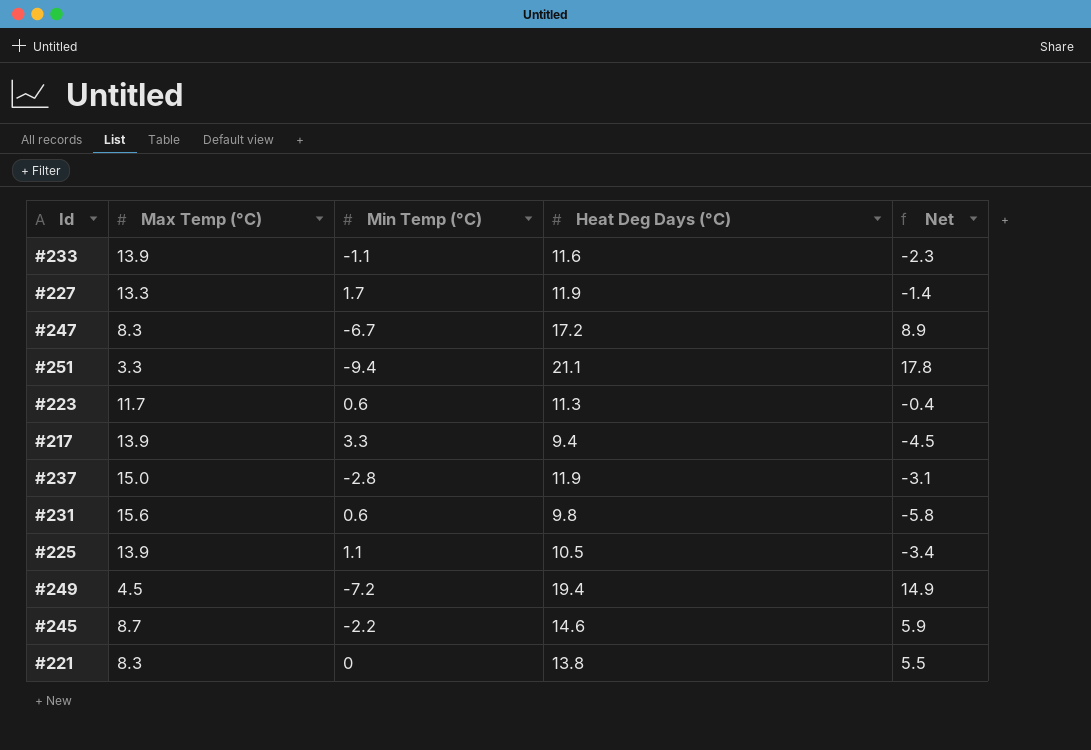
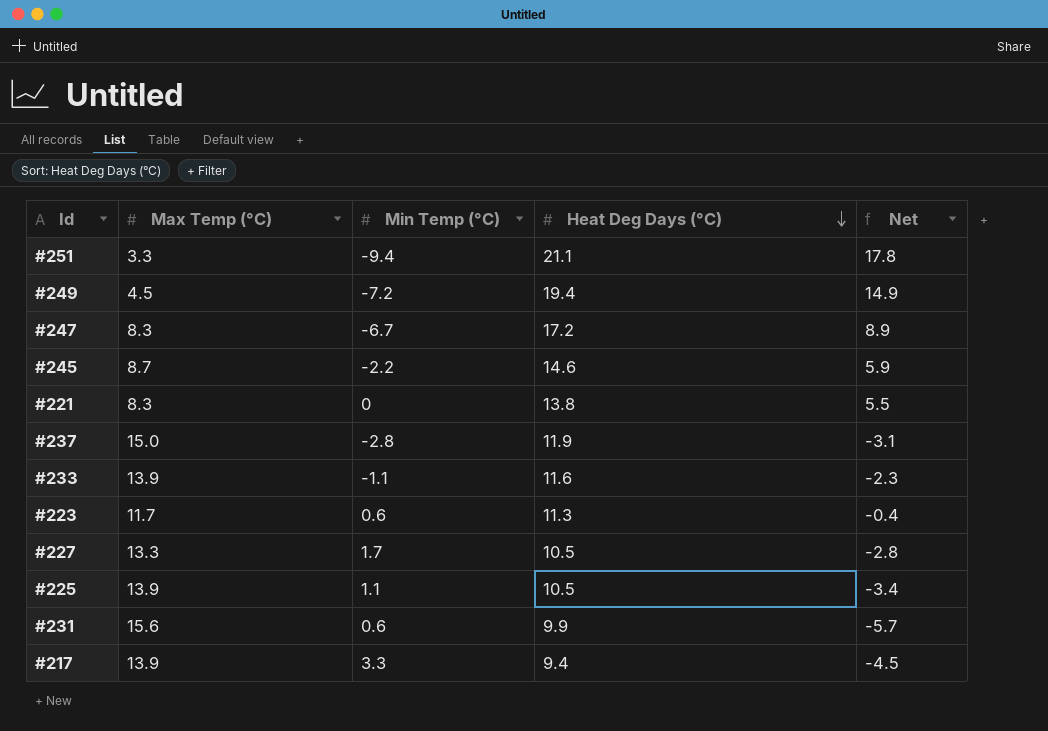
row order: none -> Heat Deg Days (°C) descending
#227 | Heat Deg Days (°C): 11.9 -> 10.5
#227 | Net: -1.4 -> -2.8
#231 | Heat Deg Days (°C): 9.8 -> 9.9
#231 | Net: -5.8 -> -5.7

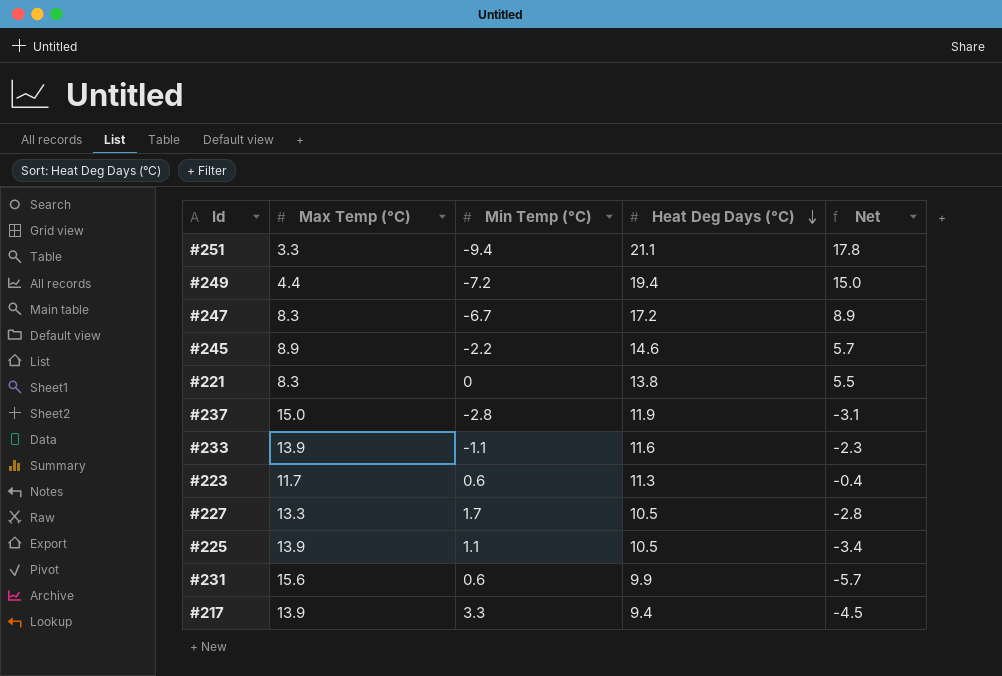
#249 | Max Temp (°C): 4.5 -> 4.4
#249 | Net: 14.9 -> 15.0
#245 | Max Temp (°C): 8.7 -> 8.9
#245 | Net: 5.9 -> 5.7

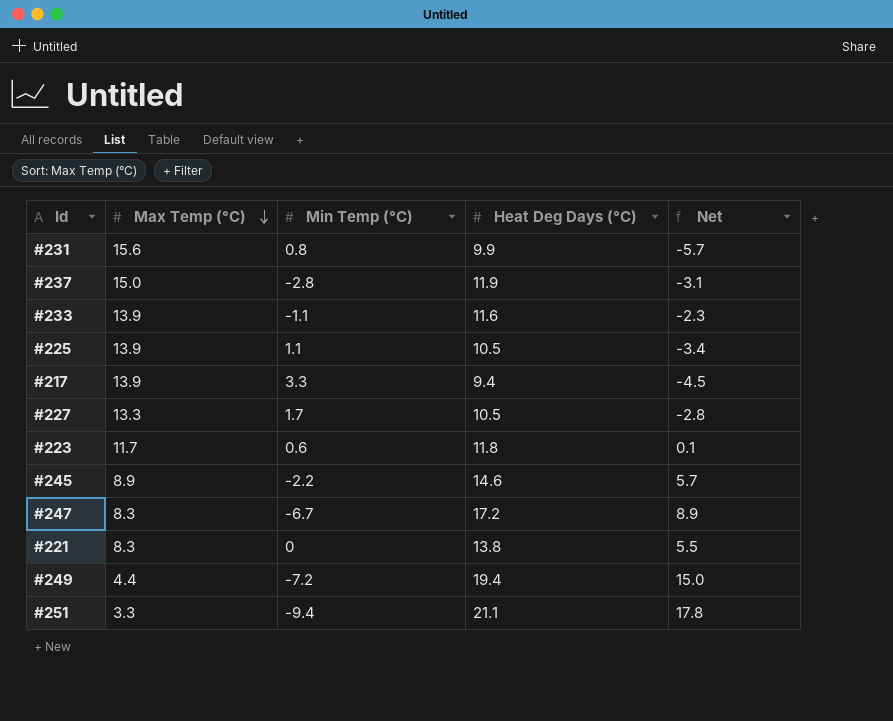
row order: Heat Deg Days (°C) descending -> Max Temp (°C) descending
#231 | Min Temp (°C): 0.6 -> 0.8
#223 | Heat Deg Days (°C): 11.3 -> 11.8
#223 | Net: -0.4 -> 0.1

